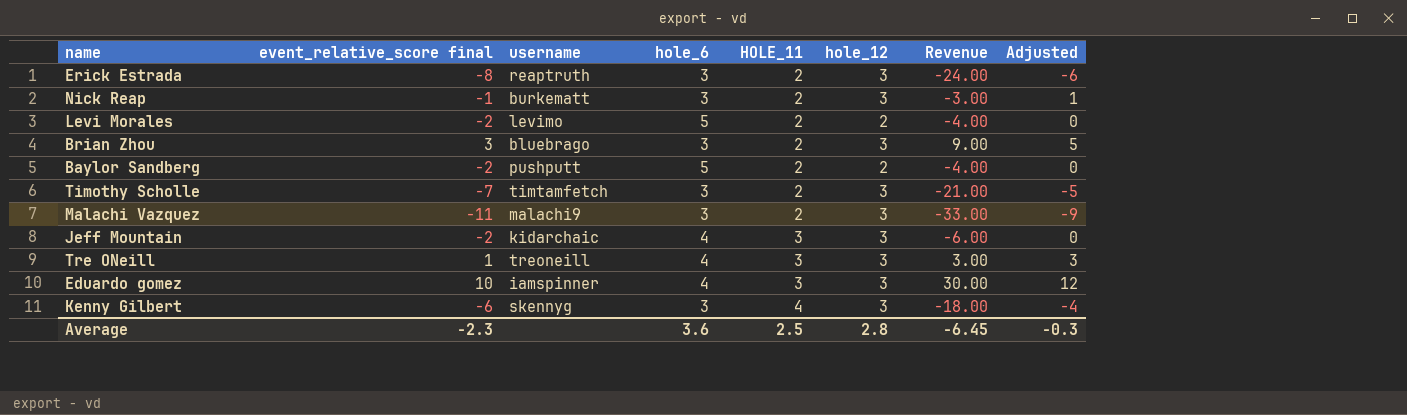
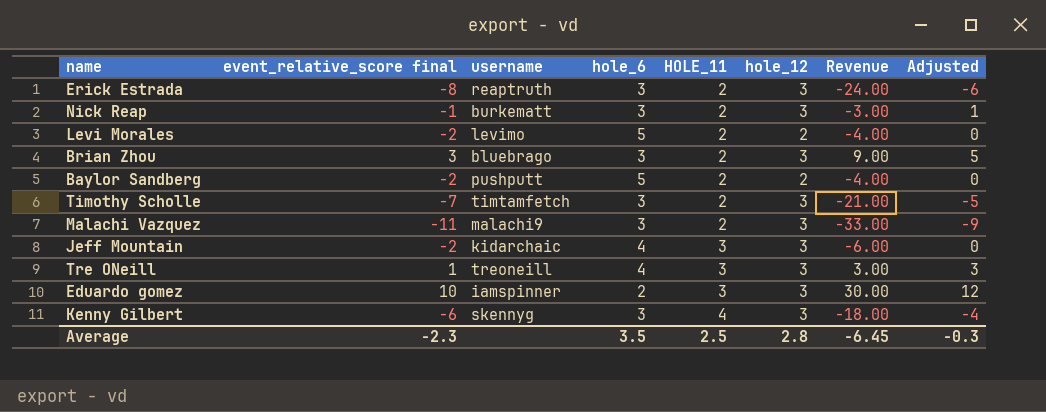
Eduardo gomez | hole_6: 4 -> 2
Average | hole_6: 3.6 -> 3.5

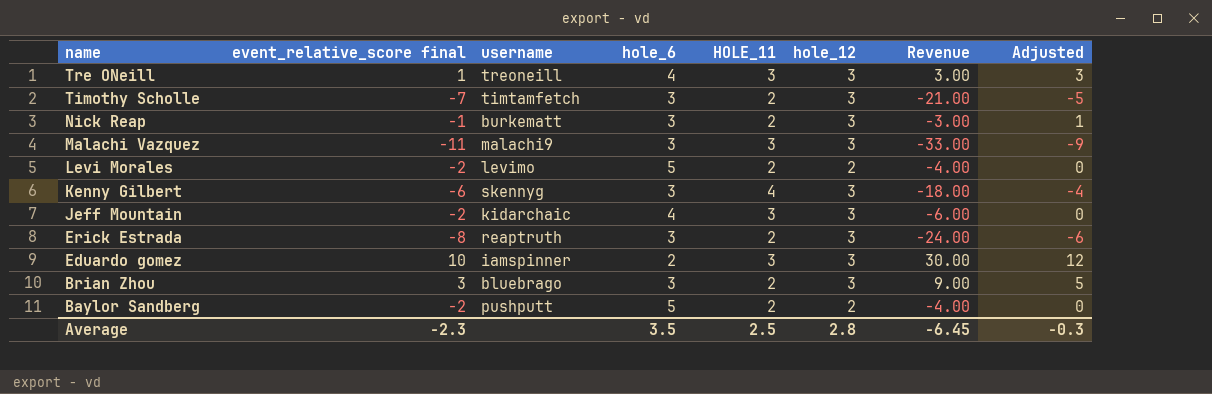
row order: HOLE_11 ascending -> name descending
Malachi Vazquez | HOLE_11: 2 -> 3

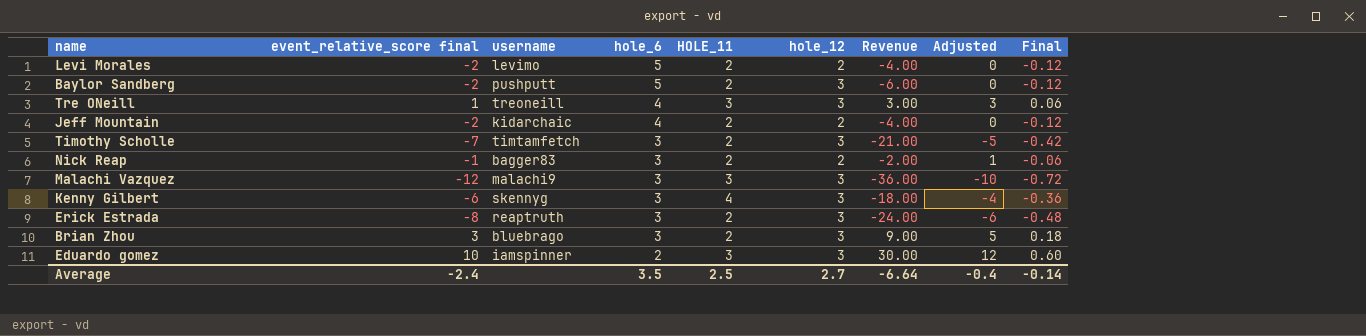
row order: name descending -> hole_6 descending
column Final | formula: none -> [event_relative_score final] * 0.06
Baylor Sandberg | hole_12: 2 -> 3
Baylor Sandberg | Revenue: -4.00 -> -6.00
Jeff Mountain | HOLE_11: 3 -> 2
Jeff Mountain | hole_12: 3 -> 2
Jeff Mountain | Revenue: -6.00 -> -4.00
Nick Reap | username: burkematt -> bagger83
Nick Reap | hole_12: 3 -> 2
Nick Reap | Revenue: -3.00 -> -2.00
Malachi Vazquez | event_relative_score final: -11 -> -12
Malachi Vazquez | Revenue: -33.00 -> -36.00
Malachi Vazquez | Adjusted: -9 -> -10
Average | event_relative_score final: -2.3 -> -2.4
Average | hole_12: 2.8 -> 2.7
Average | Revenue: -6.45 -> -6.64
Average | Adjusted: -0.3 -> -0.4

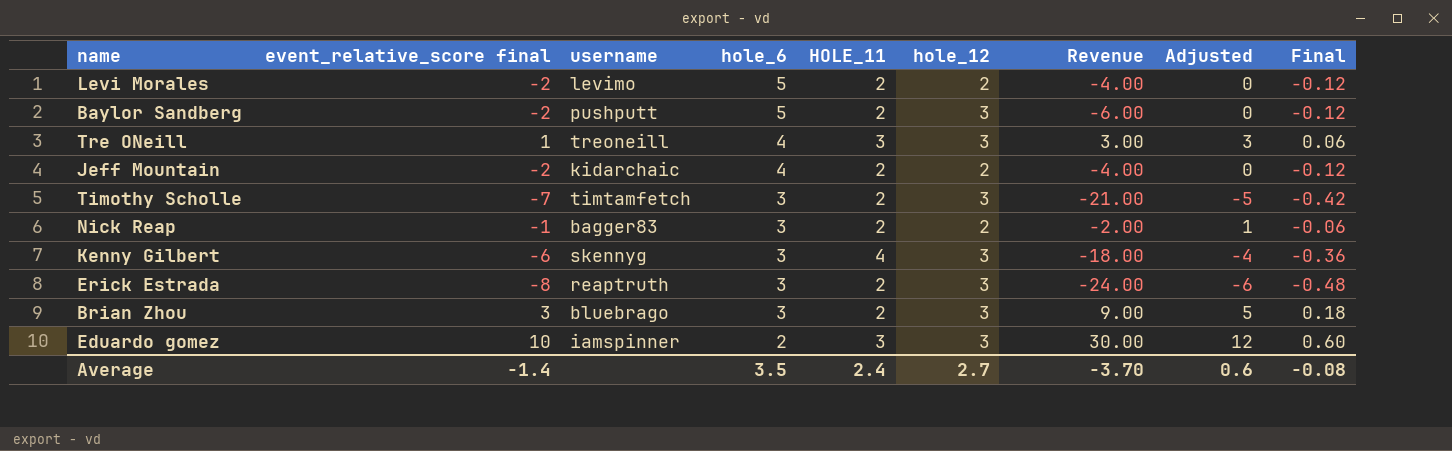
row Malachi Vazquez: -12 | malachi9 | 3 | 3 | 3 | -36.00 | -10 | -0.72 -> none
Average | event_relative_score final: -2.4 -> -1.4
Average | HOLE_11: 2.5 -> 2.4
Average | Revenue: -6.64 -> -3.70
Average | Adjusted: -0.4 -> 0.6
Average | Final: -0.14 -> -0.08

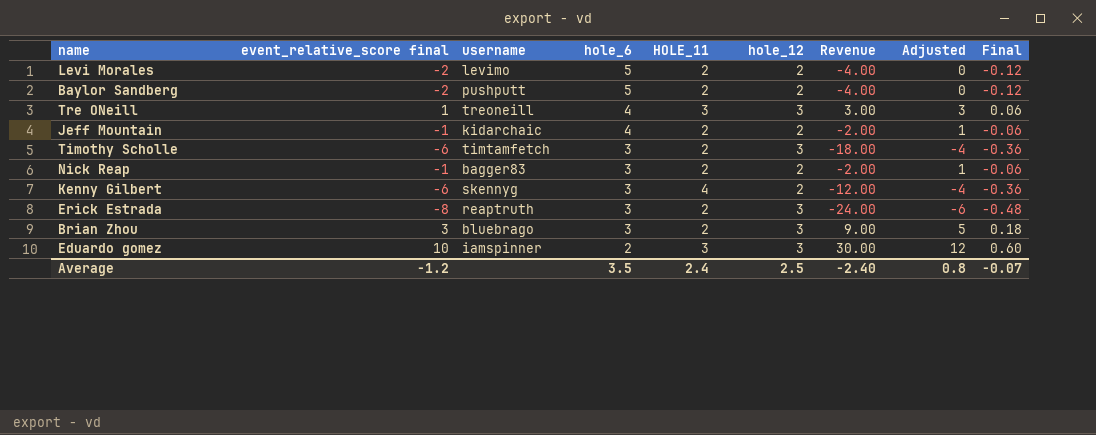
Baylor Sandberg | hole_12: 3 -> 2
Baylor Sandberg | Revenue: -6.00 -> -4.00
Jeff Mountain | event_relative_score final: -2 -> -1
Jeff Mountain | Revenue: -4.00 -> -2.00
Jeff Mountain | Adjusted: 0 -> 1
Jeff Mountain | Final: -0.12 -> -0.06
Timothy Scholle | event_relative_score final: -7 -> -6
Timothy Scholle | Revenue: -21.00 -> -18.00
Timothy Scholle | Adjusted: -5 -> -4
Timothy Scholle | Final: -0.42 -> -0.36
Kenny Gilbert | hole_12: 3 -> 2
Kenny Gilbert | Revenue: -18.00 -> -12.00
Average | event_relative_score final: -1.4 -> -1.2
Average | hole_12: 2.7 -> 2.5
Average | Revenue: -3.70 -> -2.40
Average | Adjusted: 0.6 -> 0.8
Average | Final: -0.08 -> -0.07

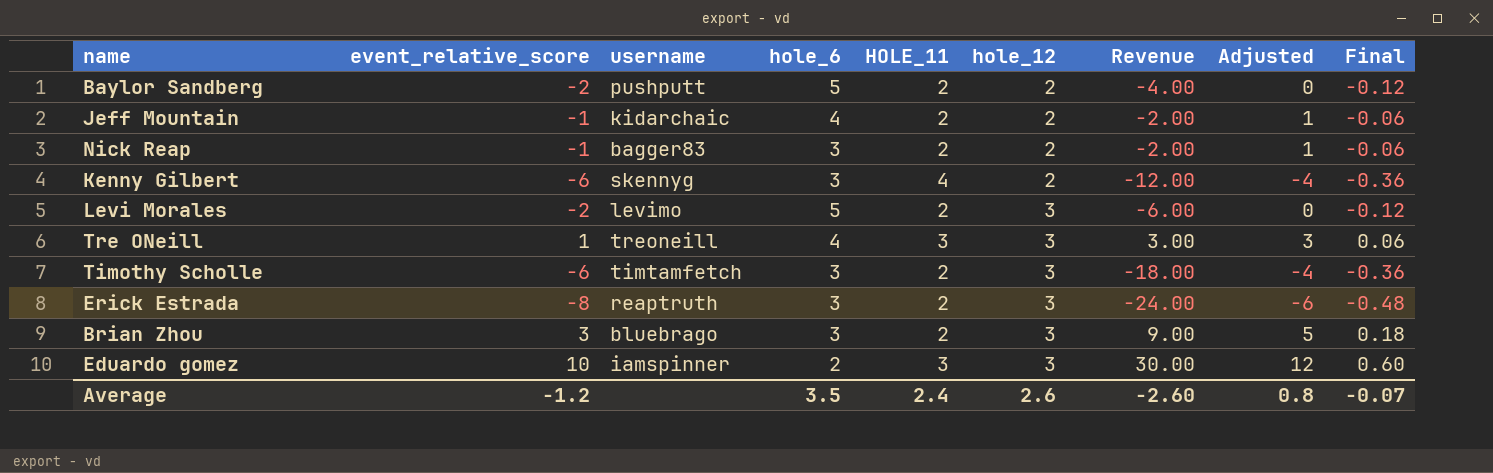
row order: hole_6 descending -> hole_12 ascending
column name: event_relative_score final -> event_relative_score
Levi Morales | hole_12: 2 -> 3
Levi Morales | Revenue: -4.00 -> -6.00
Average | hole_12: 2.5 -> 2.6
Average | Revenue: -2.40 -> -2.60

